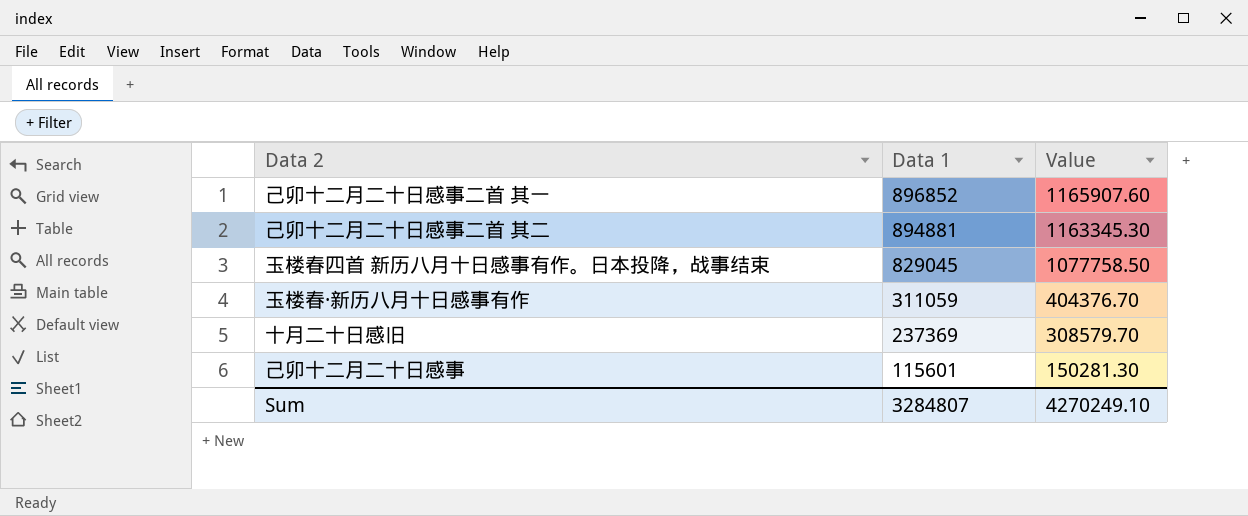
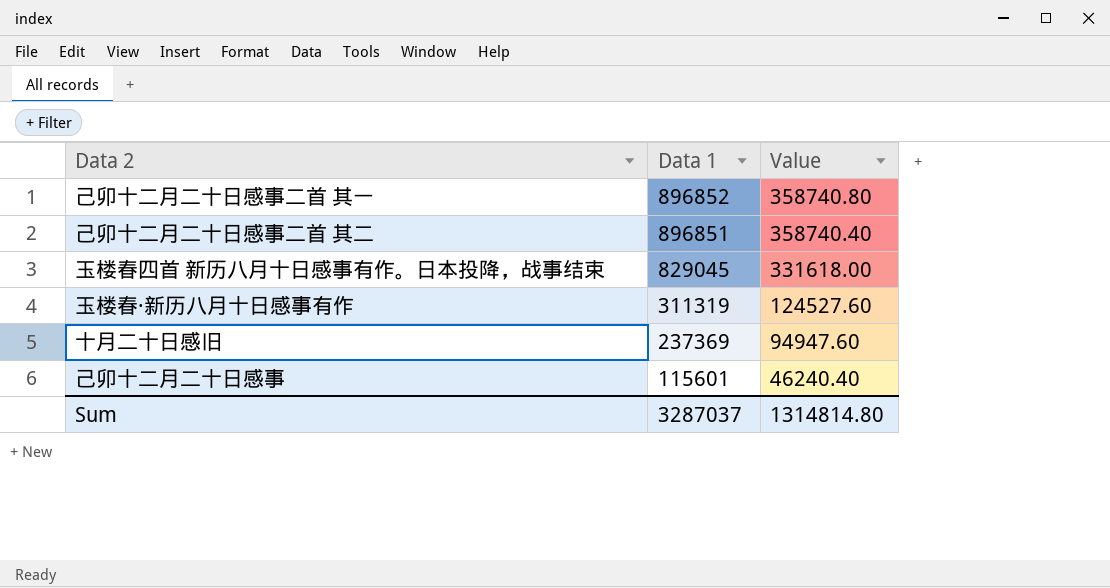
column Value | formula: [Data 1] * 1.3 -> [Data 1] * 0.4
己卯十二月二十日感事二首 其二 | Data 1: 894881 -> 896851
玉楼春·新历八月十日感事有作 | Data 1: 311059 -> 311319
Sum | Data 1: 3284807 -> 3287037
Sum | Value: 4270249.10 -> 1314814.80

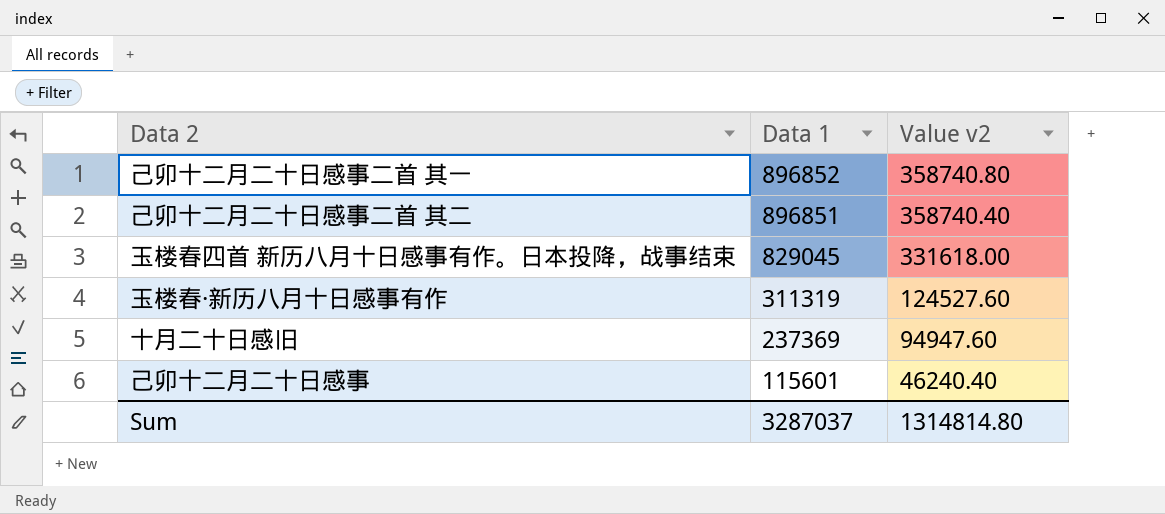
column name: Value -> Value v2

